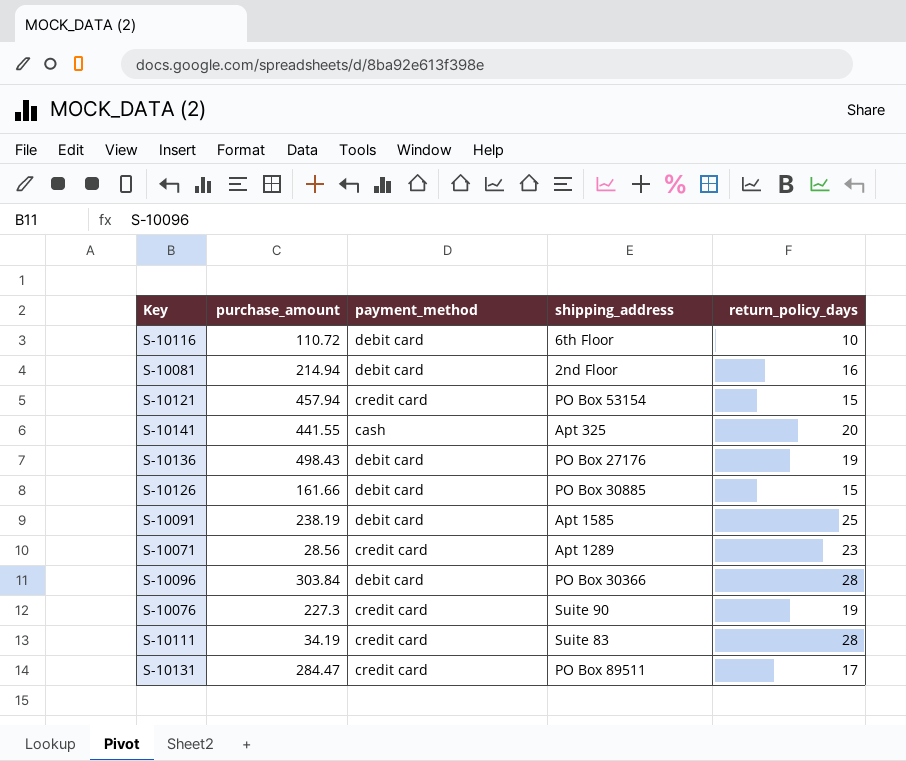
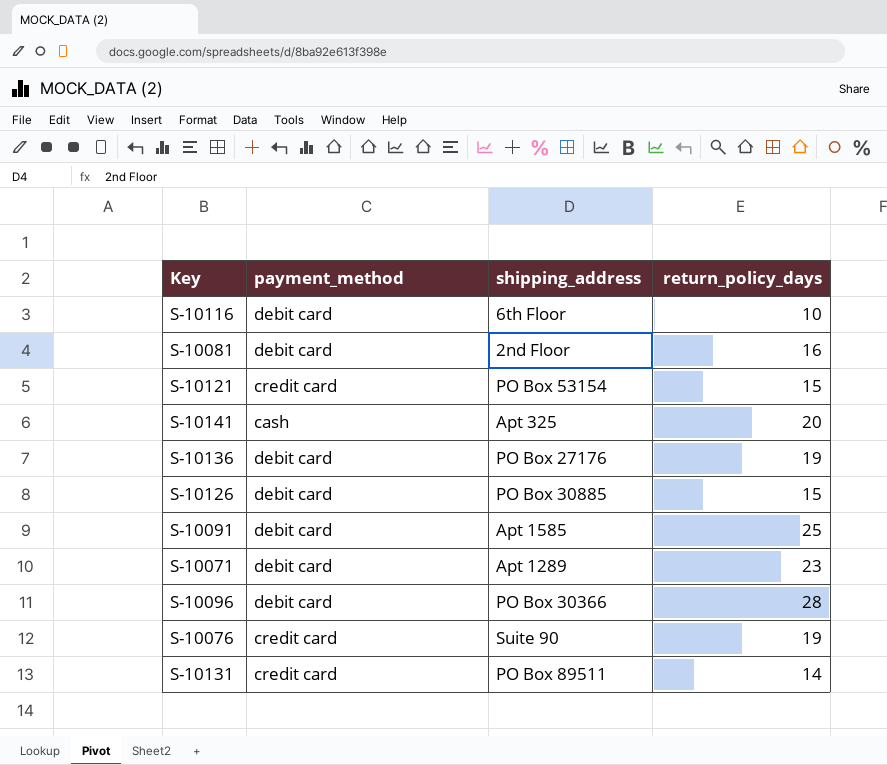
column purchase_amount | position: 2 -> none
row S-10111: 34.19 | credit card | Suite 83 | 28 -> none
S-10071 | payment_method: credit card -> debit card
S-10131 | return_policy_days: 17 -> 14

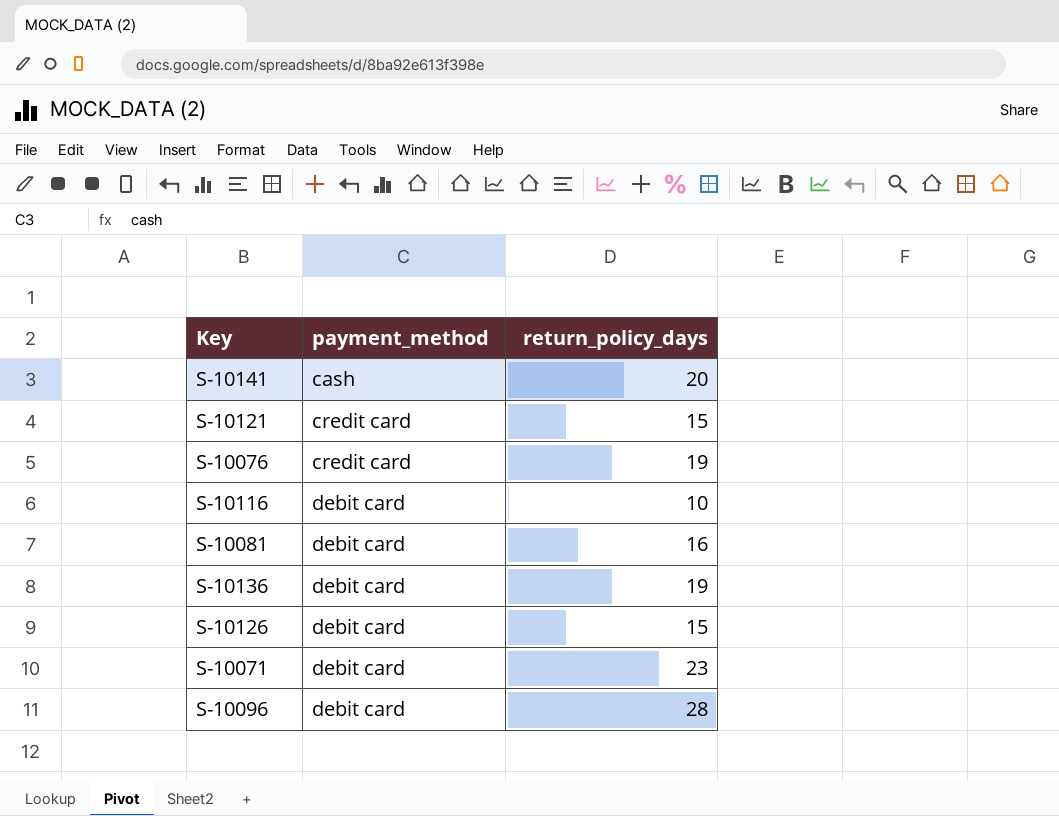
row order: none -> payment_method ascending
column shipping_address | position: 3 -> none
row S-10091: debit card | Apt 1585 | 25 -> none
row S-10131: credit card | PO Box 89511 | 14 -> none

